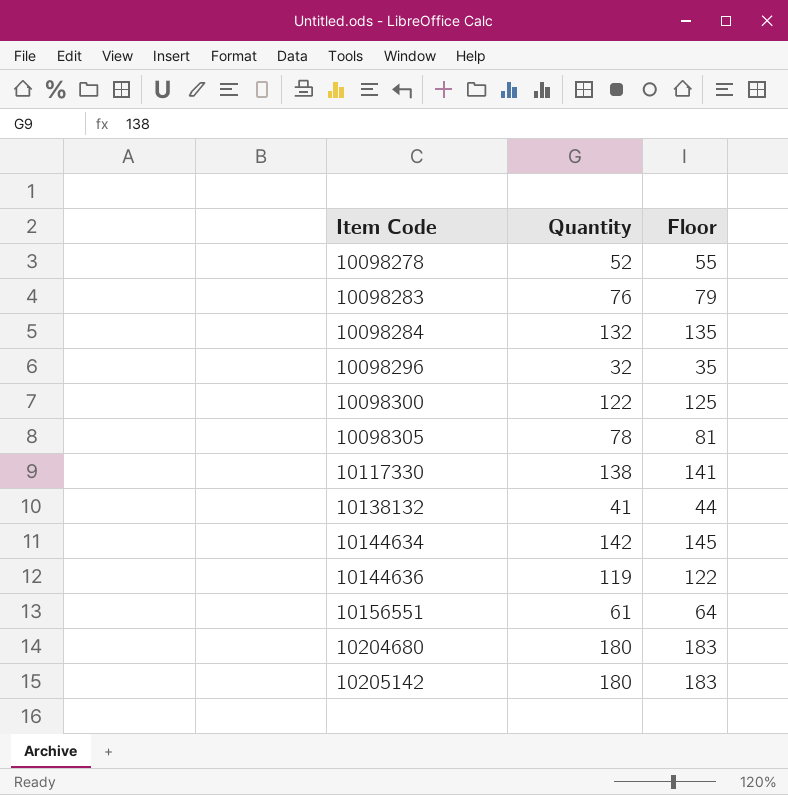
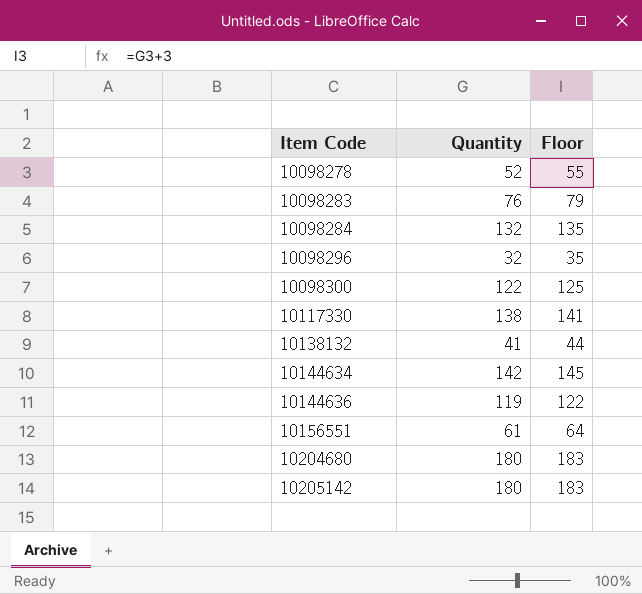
row 10098305: 78 | 81 -> none

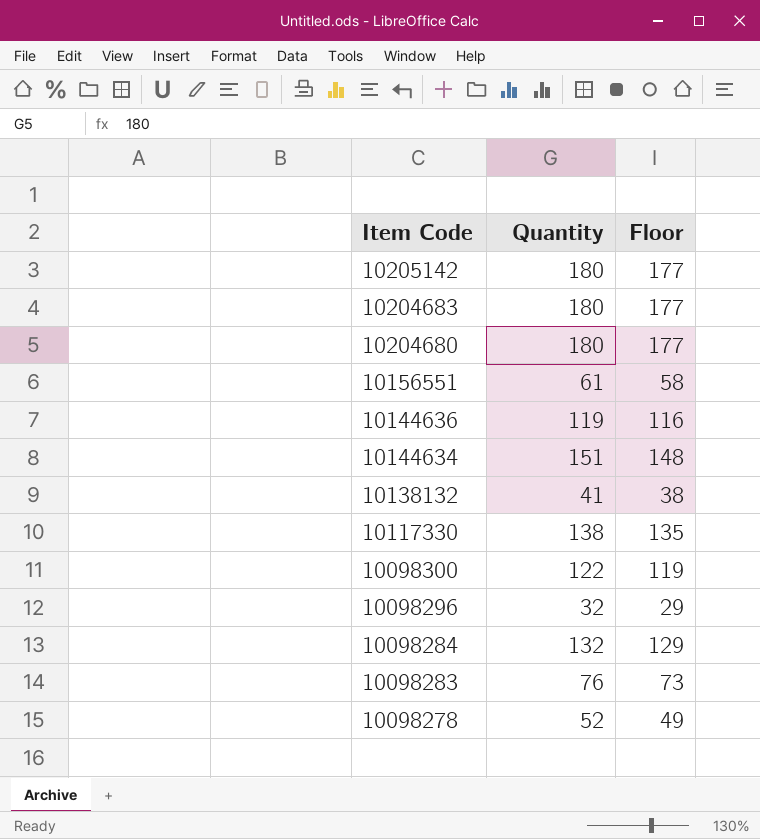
row order: Item Code ascending -> Item Code descending
column Floor | formula: [Quantity] + 3 -> [Quantity] - 3
row 10204683: none -> 180 | 177
10144634 | Quantity: 142 -> 151

